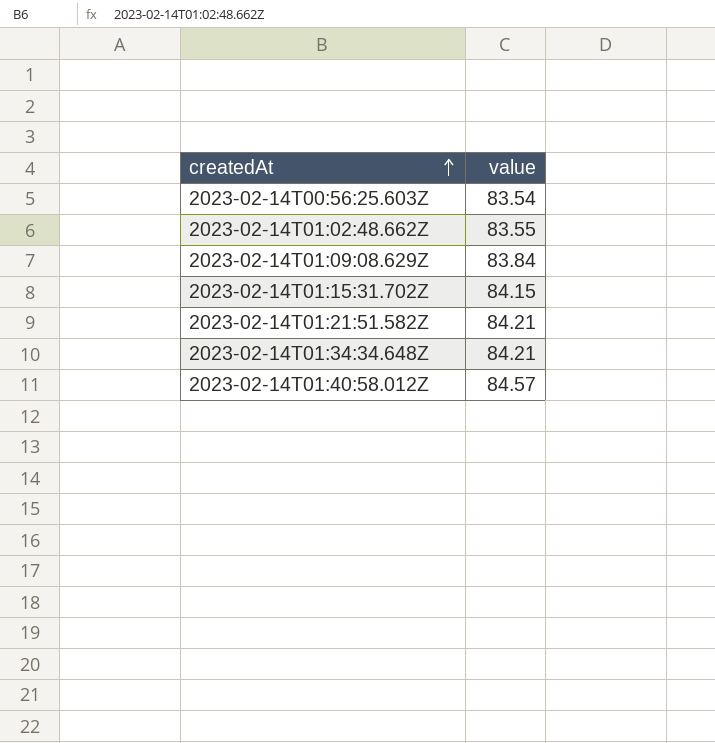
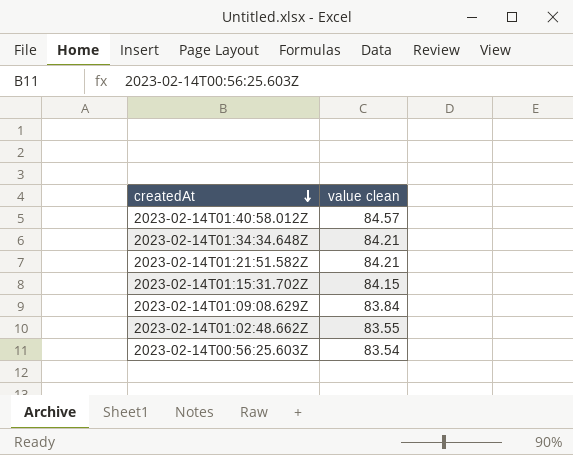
row order: createdAt ascending -> createdAt descending
column name: value -> value clean

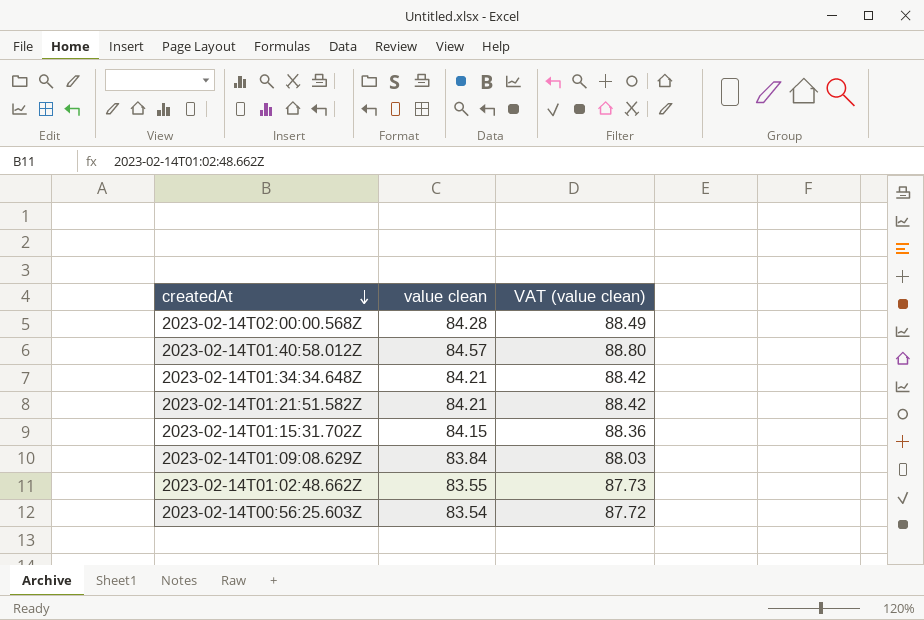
column VAT (value clean) | formula: none -> [value clean] * 1.05
row 2023-02-14T02:00:00.568Z: none -> 84.28 | 88.49

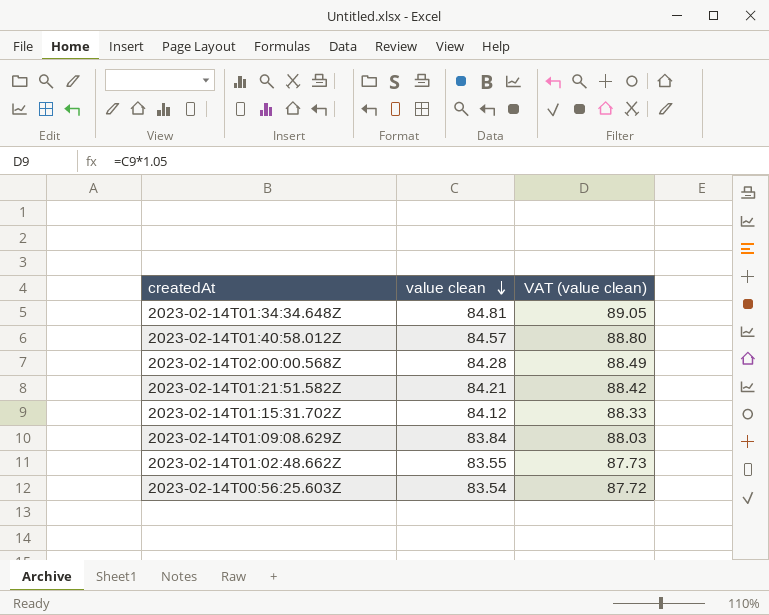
row order: createdAt descending -> value clean descending
2023-02-14T01:34:34.648Z | value clean: 84.21 -> 84.81
2023-02-14T01:34:34.648Z | VAT (value clean): 88.42 -> 89.05
2023-02-14T01:15:31.702Z | value clean: 84.15 -> 84.12
2023-02-14T01:15:31.702Z | VAT (value clean): 88.36 -> 88.33

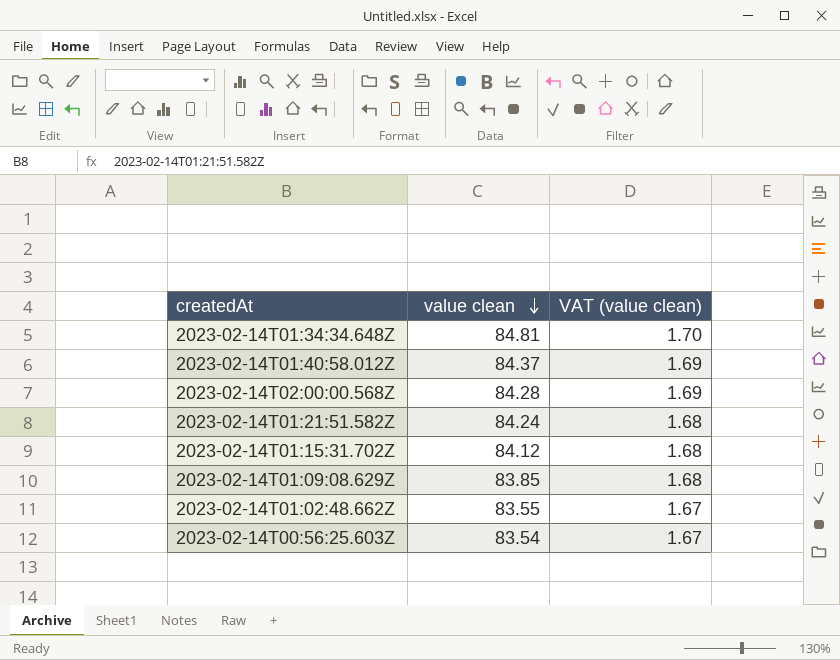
column VAT (value clean) | formula: [value clean] * 1.05 -> [value clean] * 0.02
2023-02-14T01:40:58.012Z | value clean: 84.57 -> 84.37
2023-02-14T01:21:51.582Z | value clean: 84.21 -> 84.24
2023-02-14T01:09:08.629Z | value clean: 83.84 -> 83.85

